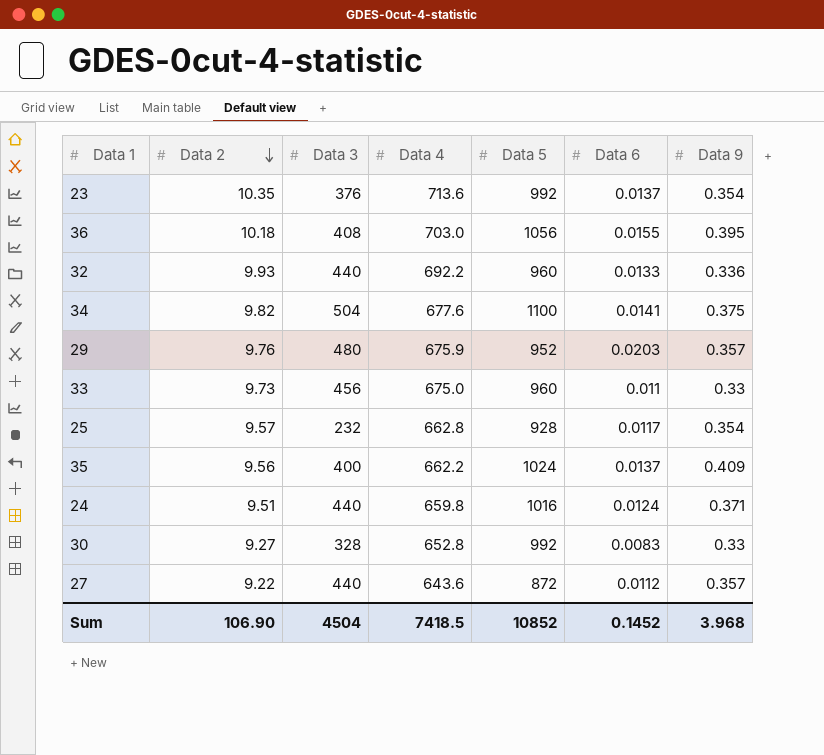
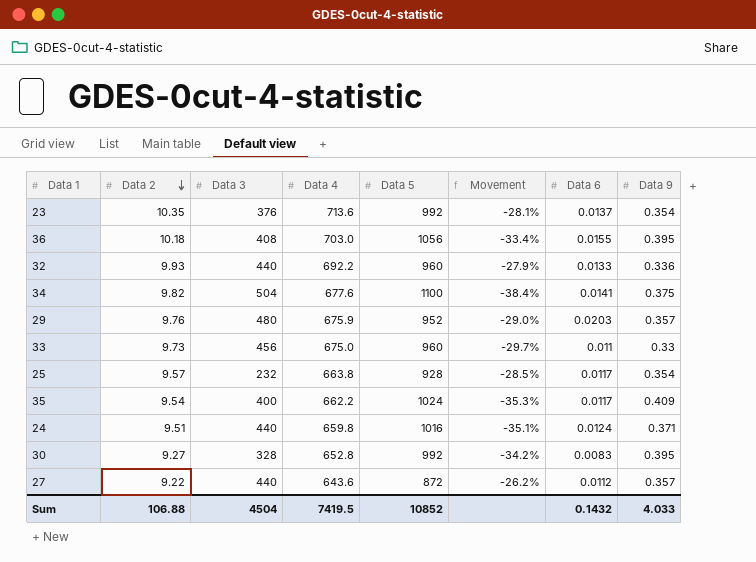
column Movement | formula: none -> ([Data 4] - [Data 5]) / [Data 5]
25 | Data 4: 662.8 -> 663.8
35 | Data 2: 9.56 -> 9.54
35 | Data 6: 0.0137 -> 0.0117
30 | Data 9: 0.33 -> 0.395
Sum | Data 2: 106.90 -> 106.88
Sum | Data 4: 7418.5 -> 7419.5
Sum | Data 6: 0.1452 -> 0.1432
Sum | Data 9: 3.968 -> 4.033

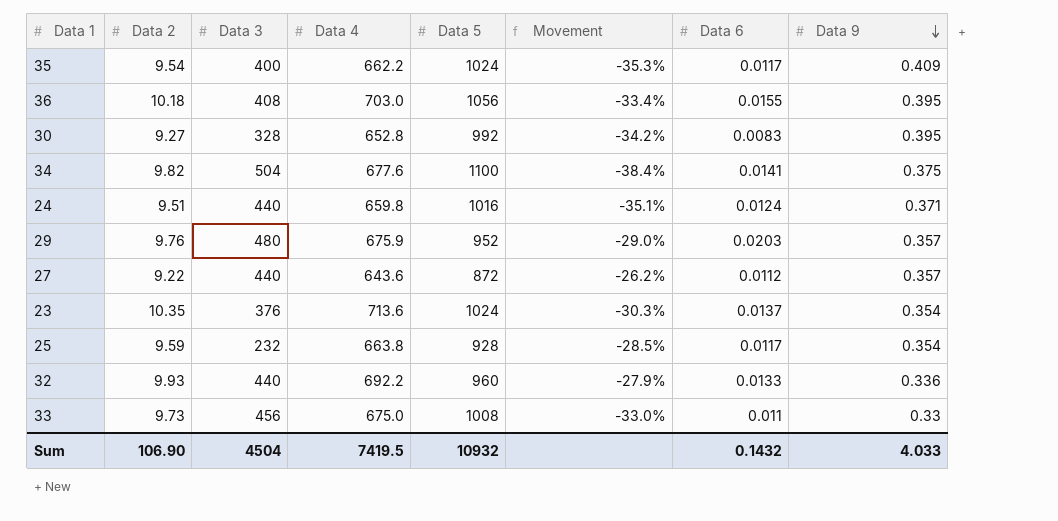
row order: Data 2 descending -> Data 9 descending
23 | Data 5: 992 -> 1024
23 | Movement: -28.1% -> -30.3%
25 | Data 2: 9.57 -> 9.59
33 | Data 5: 960 -> 1008
33 | Movement: -29.7% -> -33.0%
Sum | Data 2: 106.88 -> 106.90
Sum | Data 5: 10852 -> 10932

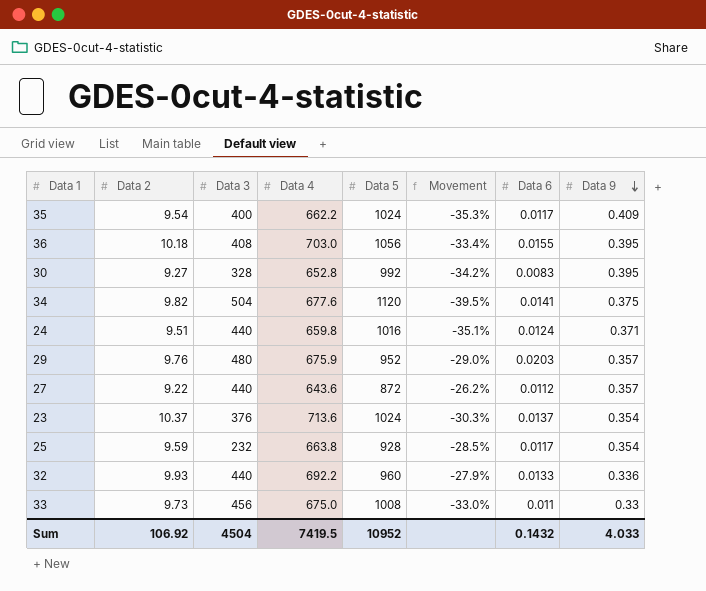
34 | Data 5: 1100 -> 1120
34 | Movement: -38.4% -> -39.5%
23 | Data 2: 10.35 -> 10.37
Sum | Data 2: 106.90 -> 106.92
Sum | Data 5: 10932 -> 10952

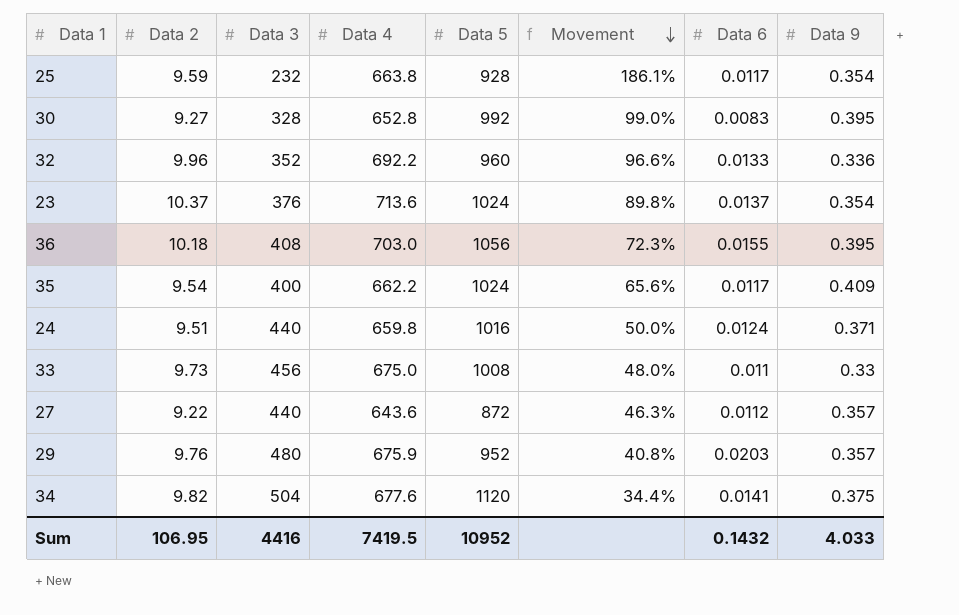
row order: Data 9 descending -> Movement descending
column Movement | formula: ([Data 4] - [Data 5]) / [Data 5] -> ([Data 4] - [Data 3]) / [Data 3]
32 | Data 2: 9.93 -> 9.96
32 | Data 3: 440 -> 352
Sum | Data 2: 106.92 -> 106.95
Sum | Data 3: 4504 -> 4416

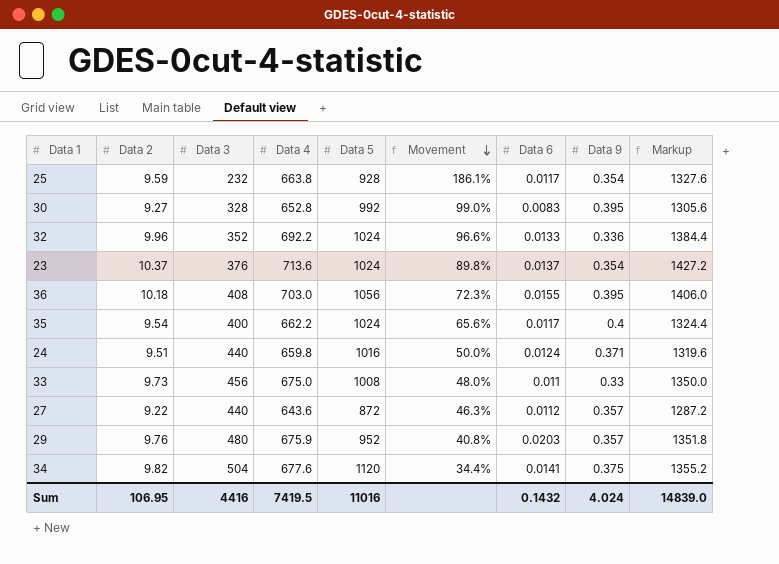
column Markup | formula: none -> [Data 4] * 2
32 | Data 5: 960 -> 1024
35 | Data 9: 0.409 -> 0.4
Sum | Data 5: 10952 -> 11016
Sum | Data 9: 4.033 -> 4.024

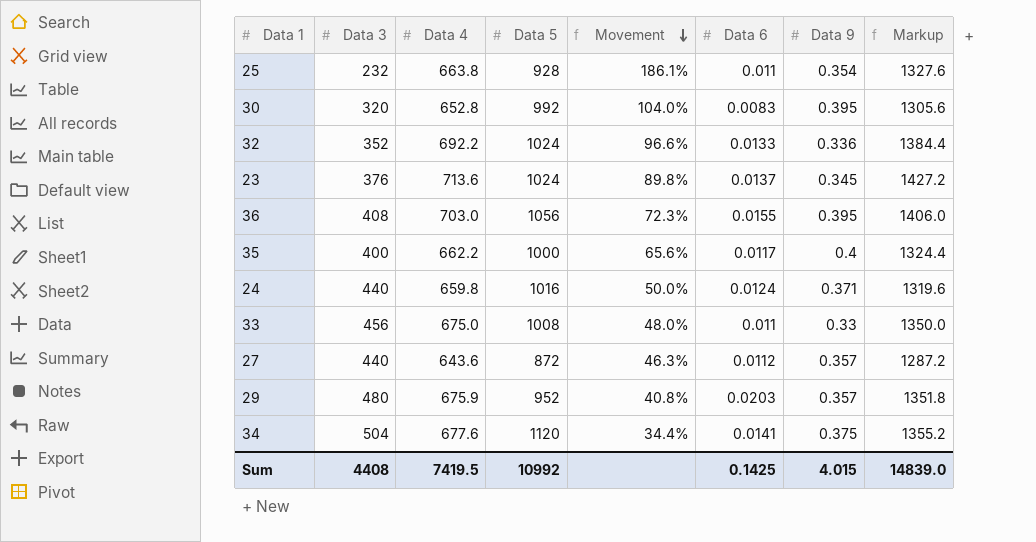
column Data 2 | position: 2 -> none
25 | Data 6: 0.0117 -> 0.011
30 | Data 3: 328 -> 320
30 | Movement: 99.0% -> 104.0%
23 | Data 9: 0.354 -> 0.345
35 | Data 5: 1024 -> 1000
Sum | Data 3: 4416 -> 4408
Sum | Data 5: 11016 -> 10992
Sum | Data 6: 0.1432 -> 0.1425
Sum | Data 9: 4.024 -> 4.015

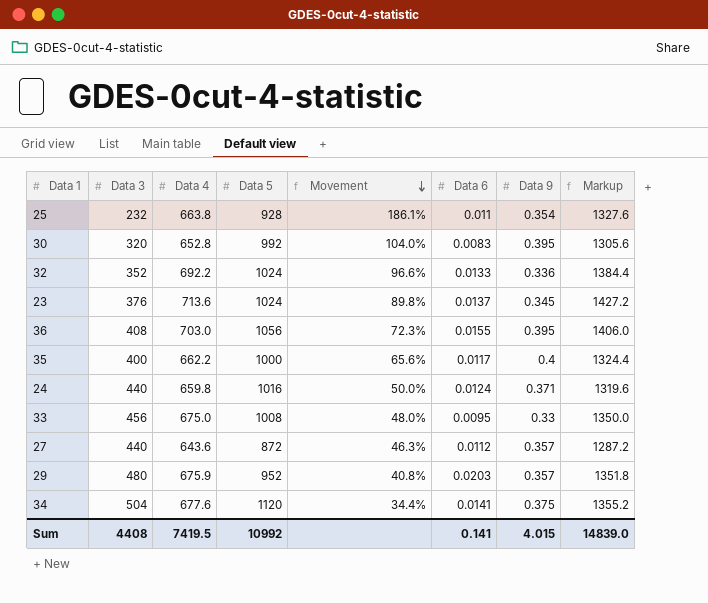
33 | Data 6: 0.011 -> 0.0095
Sum | Data 6: 0.1425 -> 0.141

